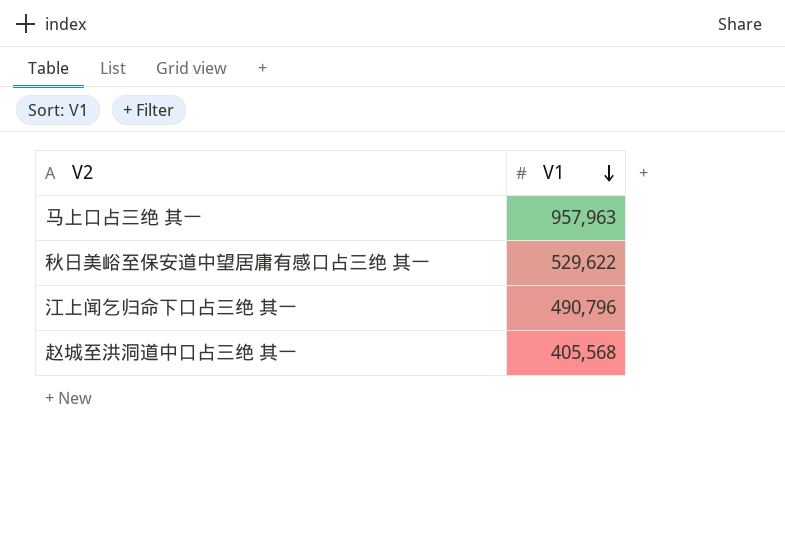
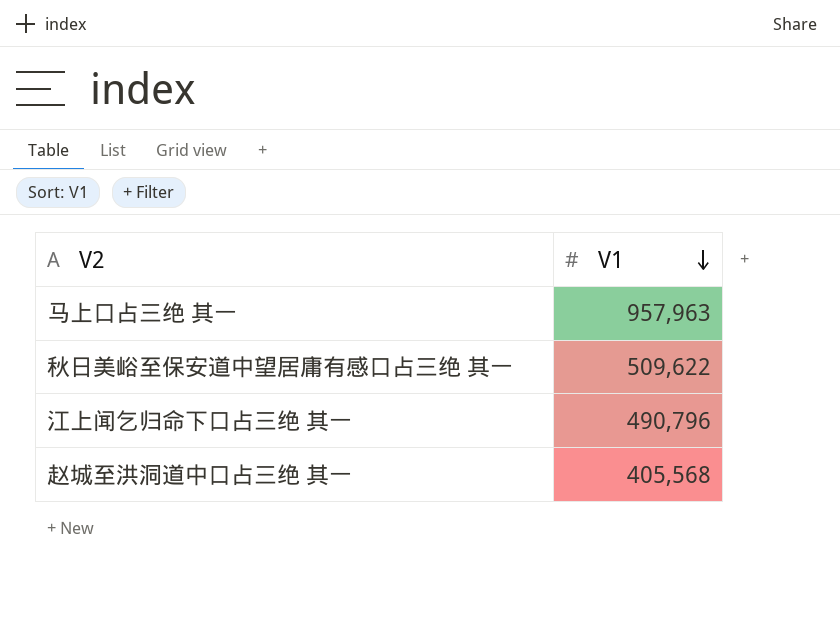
秋日美峪至保安道中望居庸有感口占三绝 其一 | V1: 529,622 -> 509,622

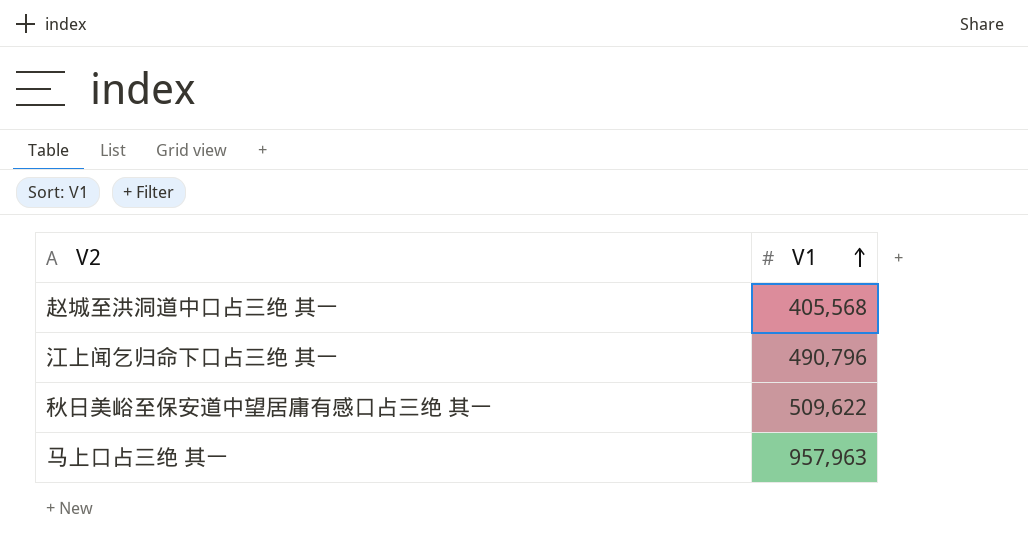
row order: V1 descending -> V1 ascending

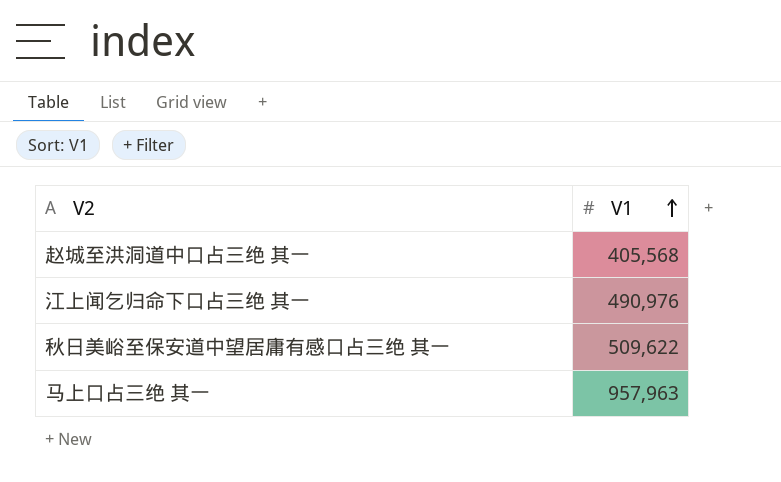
江上闻乞归命下口占三绝 其一 | V1: 490,796 -> 490,976

